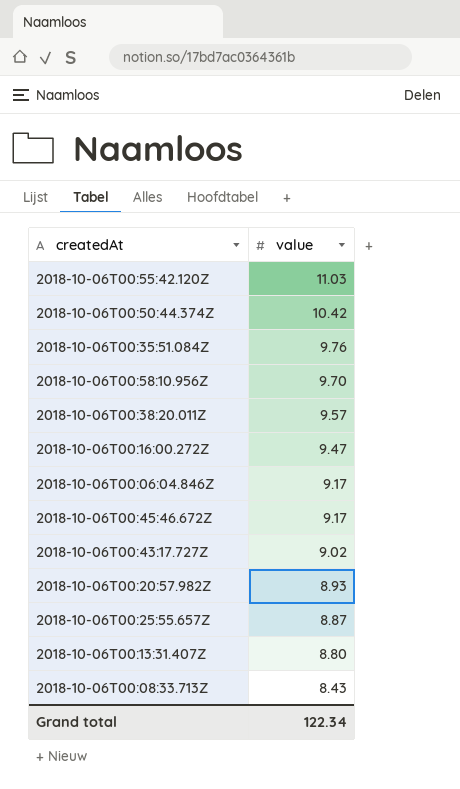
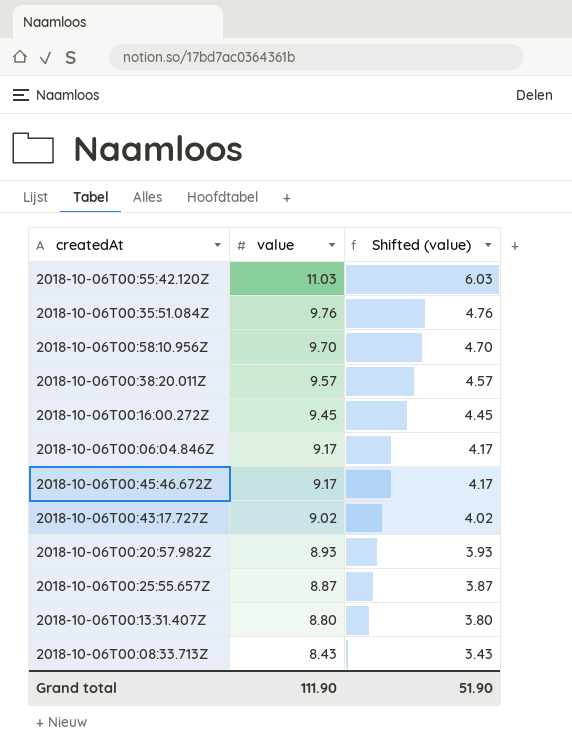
column Shifted (value) | formula: none -> [value] - 5
row 2018-10-06T00:50:44.374Z: 10.42 -> none
2018-10-06T00:16:00.272Z | value: 9.47 -> 9.45
Grand total | value: 122.34 -> 111.90

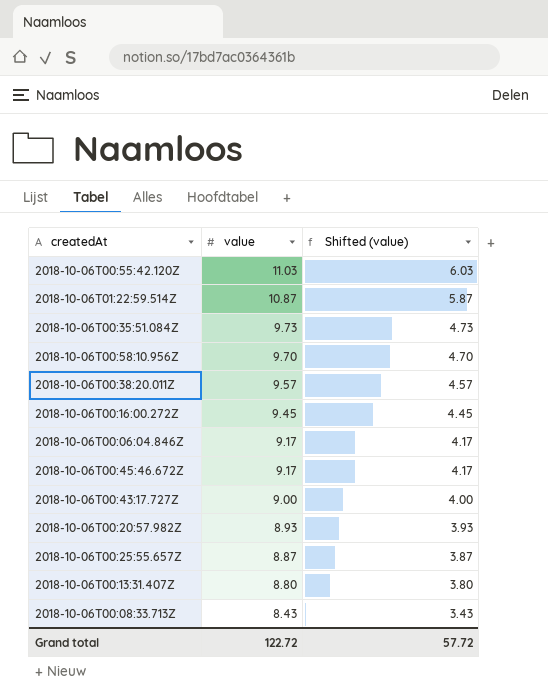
row 2018-10-06T01:22:59.514Z: none -> 10.87 | 5.87
2018-10-06T00:35:51.084Z | value: 9.76 -> 9.73
2018-10-06T00:35:51.084Z | Shifted (value): 4.76 -> 4.73
2018-10-06T00:43:17.727Z | value: 9.02 -> 9.00
2018-10-06T00:43:17.727Z | Shifted (value): 4.02 -> 4.00
Grand total | value: 111.90 -> 122.72
Grand total | Shifted (value): 51.90 -> 57.72

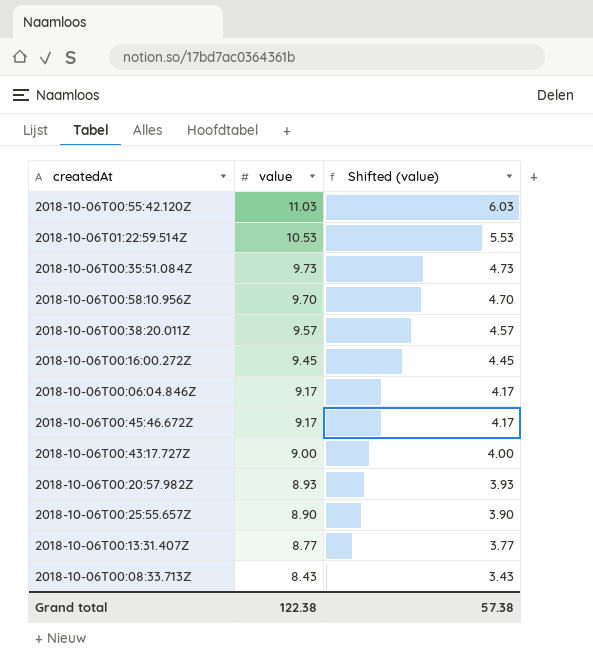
2018-10-06T01:22:59.514Z | value: 10.87 -> 10.53
2018-10-06T01:22:59.514Z | Shifted (value): 5.87 -> 5.53
2018-10-06T00:25:55.657Z | value: 8.87 -> 8.90
2018-10-06T00:25:55.657Z | Shifted (value): 3.87 -> 3.90
2018-10-06T00:13:31.407Z | value: 8.80 -> 8.77
2018-10-06T00:13:31.407Z | Shifted (value): 3.80 -> 3.77
Grand total | value: 122.72 -> 122.38
Grand total | Shifted (value): 57.72 -> 57.38

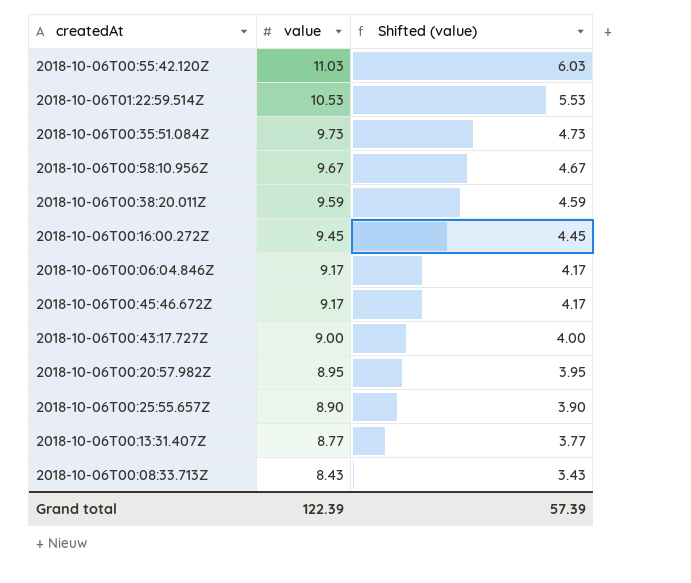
2018-10-06T00:58:10.956Z | value: 9.70 -> 9.67
2018-10-06T00:58:10.956Z | Shifted (value): 4.70 -> 4.67
2018-10-06T00:38:20.011Z | value: 9.57 -> 9.59
2018-10-06T00:38:20.011Z | Shifted (value): 4.57 -> 4.59
2018-10-06T00:20:57.982Z | value: 8.93 -> 8.95
2018-10-06T00:20:57.982Z | Shifted (value): 3.93 -> 3.95
Grand total | value: 122.38 -> 122.39
Grand total | Shifted (value): 57.38 -> 57.39

